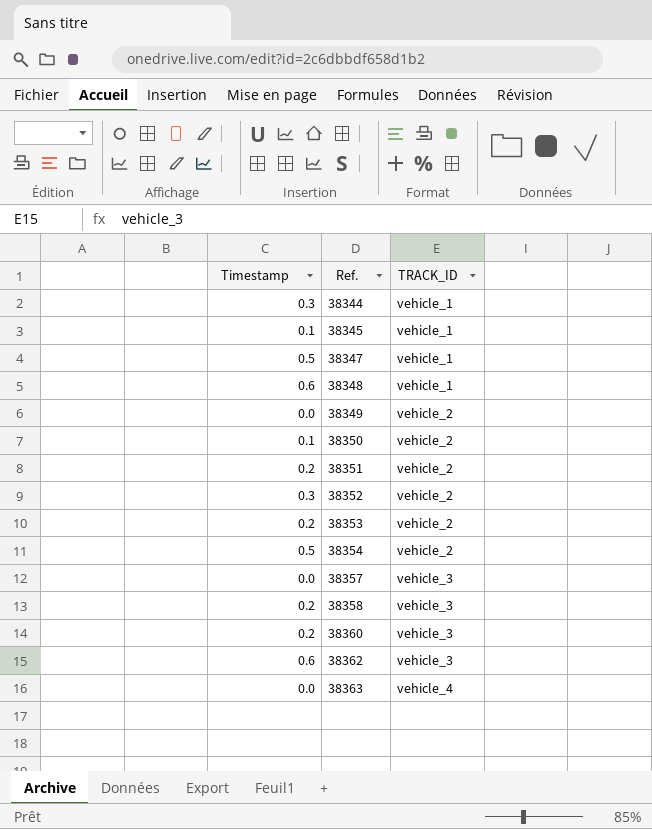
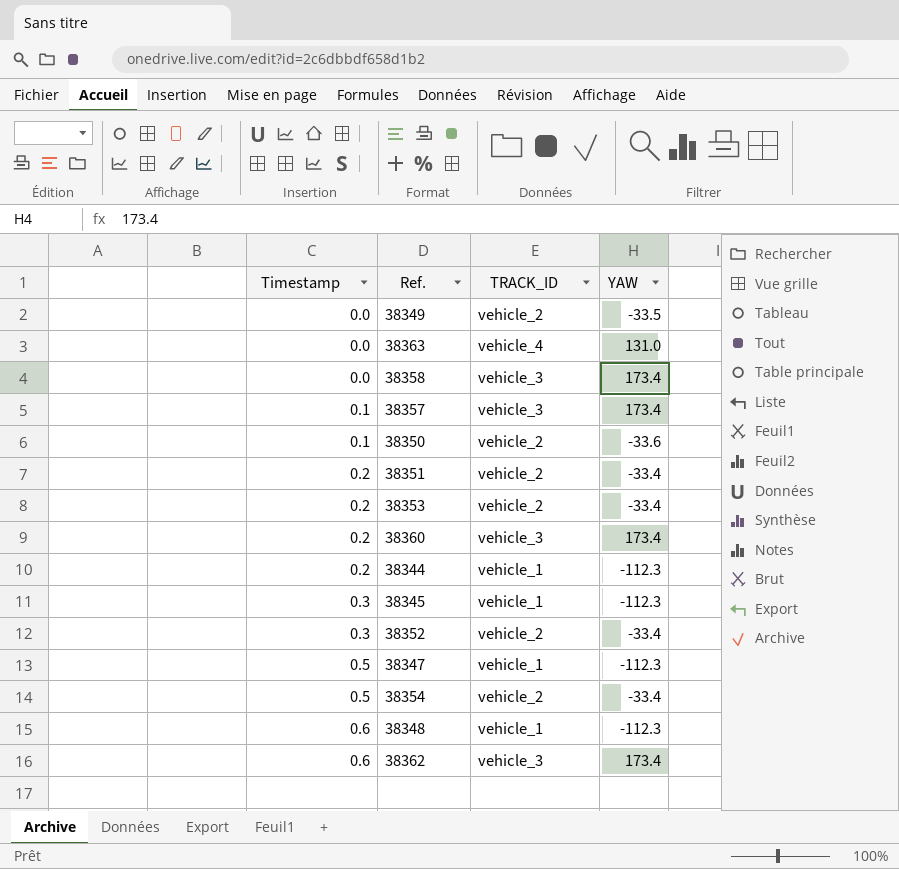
row order: Ref. ascending -> Timestamp ascending
column YAW | position: none -> 4
38358 | Timestamp: 0.2 -> 0.0
38357 | Timestamp: 0.0 -> 0.1
38344 | Timestamp: 0.3 -> 0.2
38345 | Timestamp: 0.1 -> 0.3

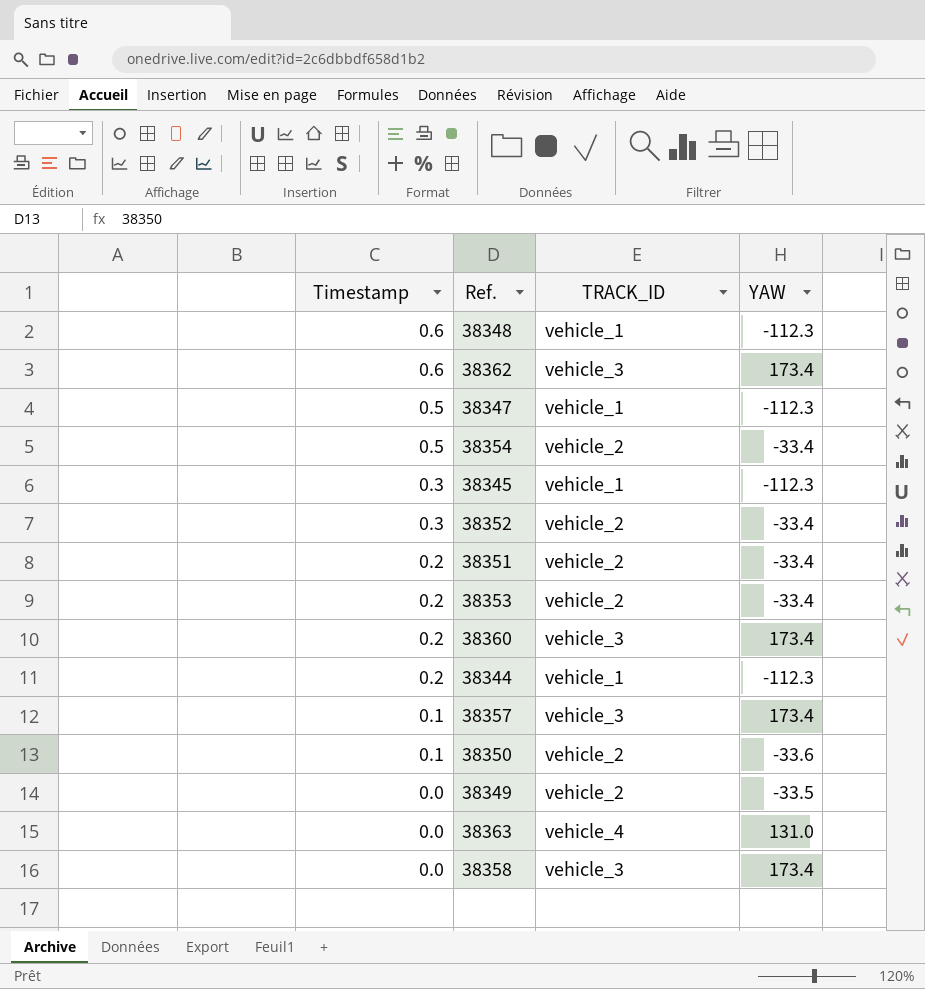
row order: Timestamp ascending -> Timestamp descending

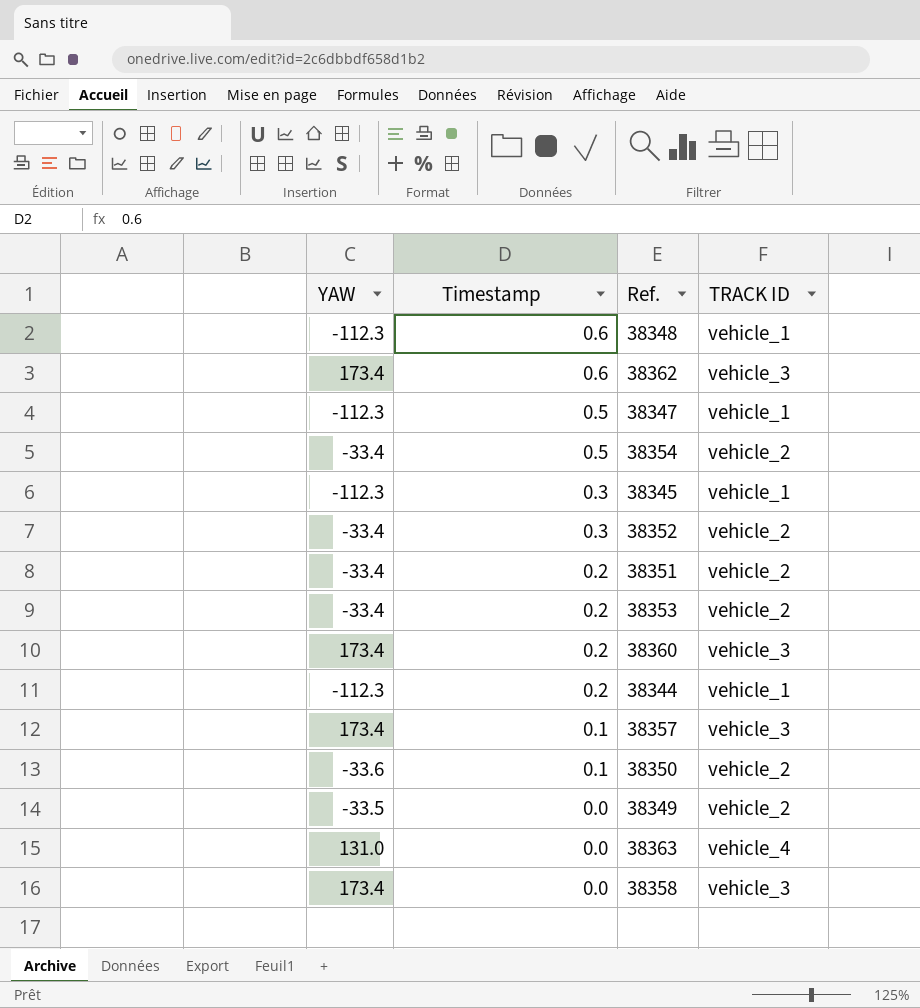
column YAW | position: 4 -> 1
column name: TRACK_ID -> TRACK ID

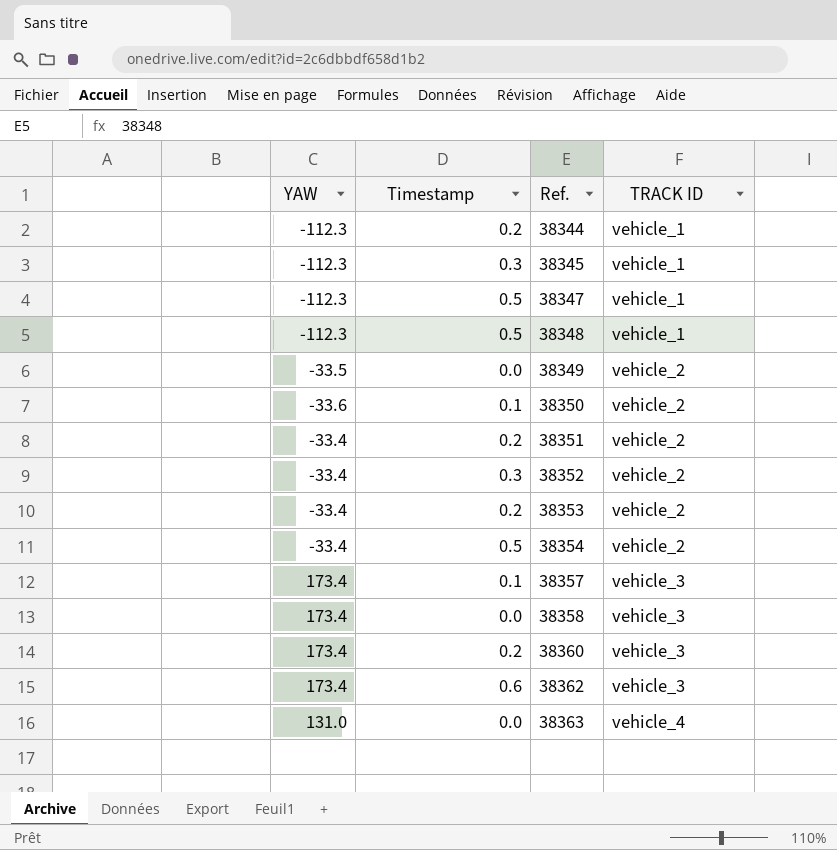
row order: Timestamp descending -> Ref. ascending
38348 | Timestamp: 0.6 -> 0.5

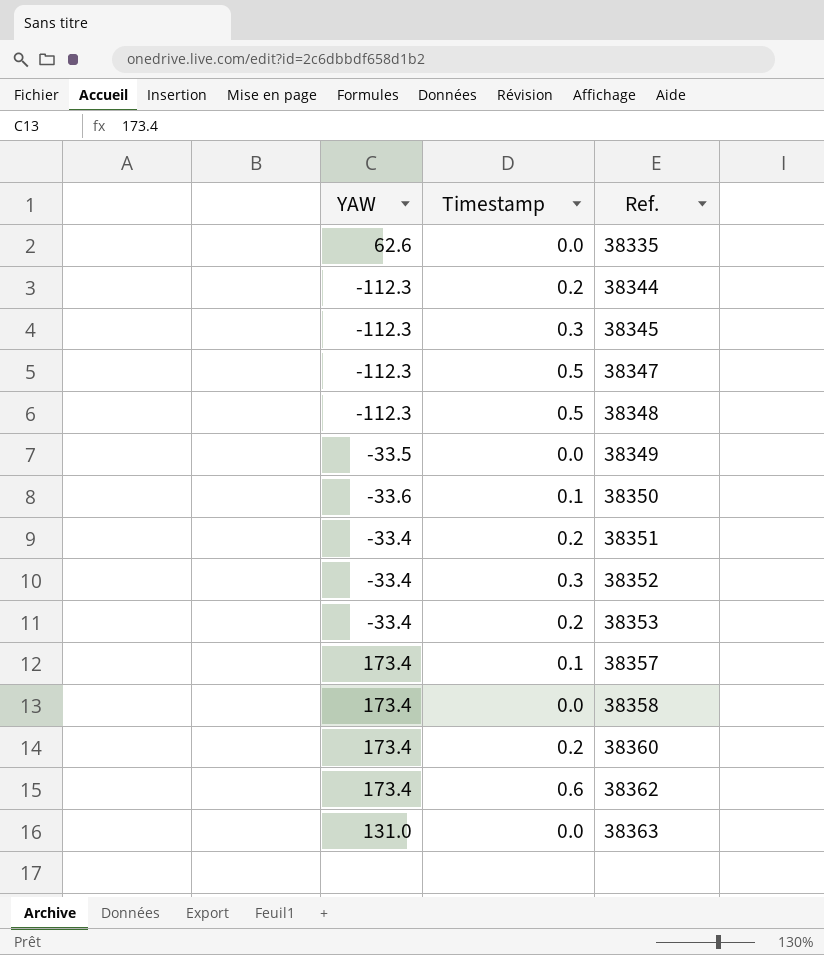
column TRACK ID | position: 4 -> none
row 38354: -33.4 | 0.5 | vehicle_2 -> none
row 38335: none -> 62.6 | 0.0

